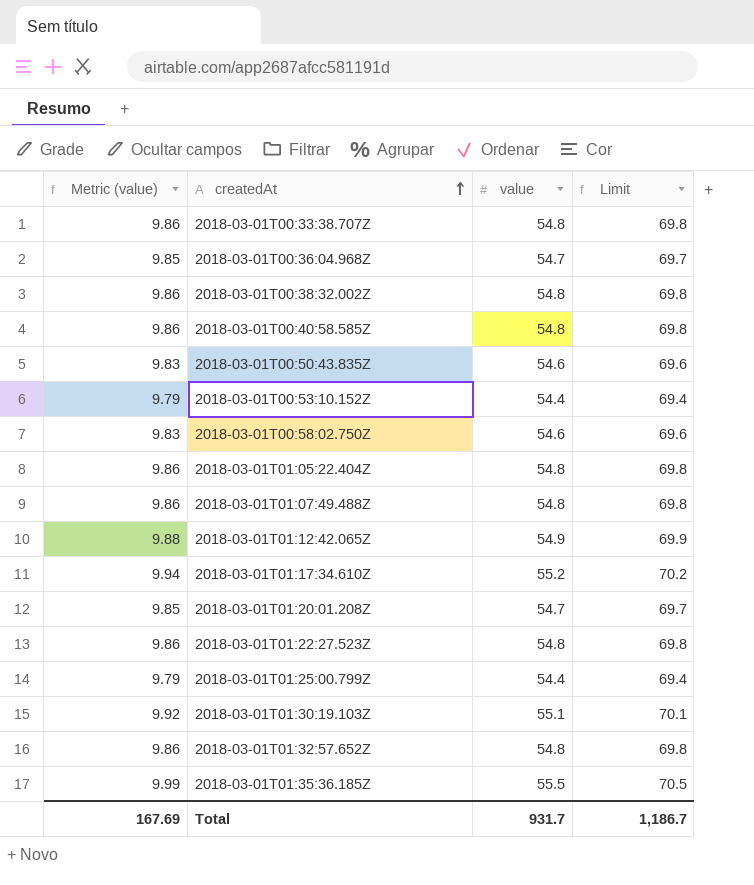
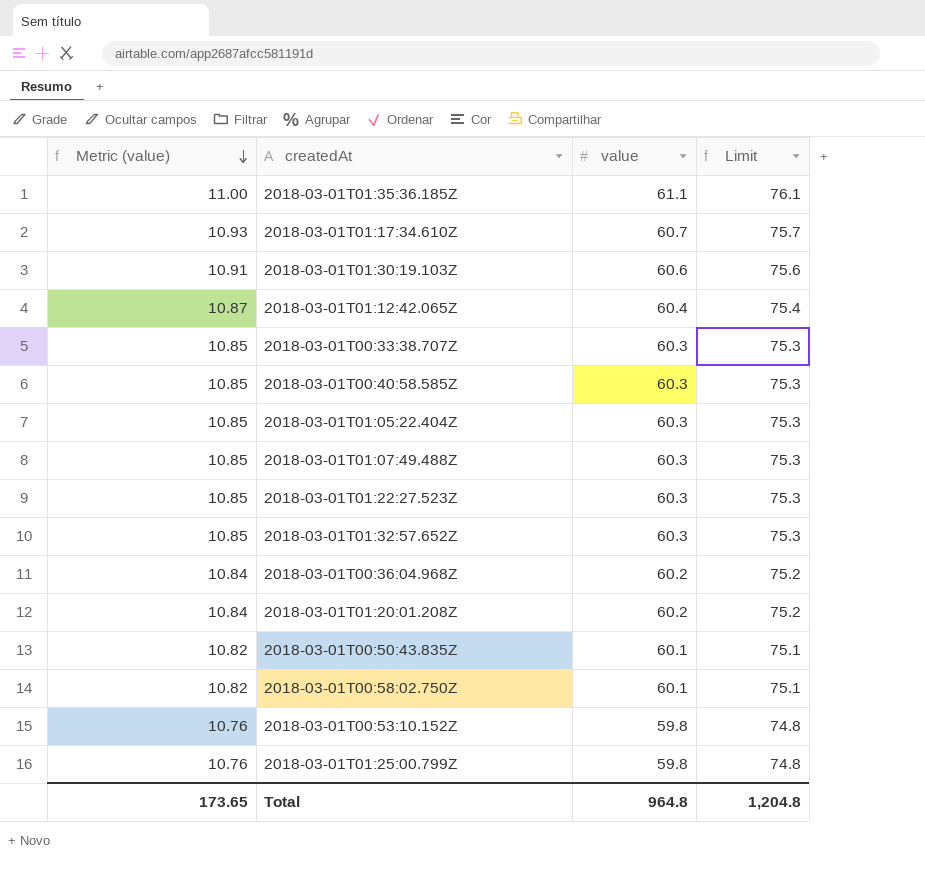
row order: createdAt ascending -> Metric (value) descending
row 2018-03-01T00:38:32.002Z: 9.86 | 54.8 | 69.8 -> none
2018-03-01T01:35:36.185Z | Metric (value): 9.99 -> 11.00
2018-03-01T01:35:36.185Z | value: 55.5 -> 61.1
2018-03-01T01:35:36.185Z | Limit: 70.5 -> 76.1
2018-03-01T01:17:34.610Z | Metric (value): 9.94 -> 10.93
2018-03-01T01:17:34.610Z | value: 55.2 -> 60.7
2018-03-01T01:17:34.610Z | Limit: 70.2 -> 75.7
2018-03-01T01:30:19.103Z | Metric (value): 9.92 -> 10.91
2018-03-01T01:30:19.103Z | value: 55.1 -> 60.6
2018-03-01T01:30:19.103Z | Limit: 70.1 -> 75.6
2018-03-01T01:12:42.065Z | Metric (value): 9.88 -> 10.87
2018-03-01T01:12:42.065Z | value: 54.9 -> 60.4
2018-03-01T01:12:42.065Z | Limit: 69.9 -> 75.4
2018-03-01T00:33:38.707Z | Metric (value): 9.86 -> 10.85
2018-03-01T00:33:38.707Z | value: 54.8 -> 60.3
2018-03-01T00:33:38.707Z | Limit: 69.8 -> 75.3
2018-03-01T00:40:58.585Z | Metric (value): 9.86 -> 10.85
2018-03-01T00:40:58.585Z | value: 54.8 -> 60.3
2018-03-01T00:40:58.585Z | Limit: 69.8 -> 75.3
2018-03-01T01:05:22.404Z | Metric (value): 9.86 -> 10.85
2018-03-01T01:05:22.404Z | value: 54.8 -> 60.3
2018-03-01T01:05:22.404Z | Limit: 69.8 -> 75.3
2018-03-01T01:07:49.488Z | Metric (value): 9.86 -> 10.85
2018-03-01T01:07:49.488Z | value: 54.8 -> 60.3
2018-03-01T01:07:49.488Z | Limit: 69.8 -> 75.3
2018-03-01T01:22:27.523Z | Metric (value): 9.86 -> 10.85
2018-03-01T01:22:27.523Z | value: 54.8 -> 60.3
2018-03-01T01:22:27.523Z | Limit: 69.8 -> 75.3
2018-03-01T01:32:57.652Z | Metric (value): 9.86 -> 10.85
2018-03-01T01:32:57.652Z | value: 54.8 -> 60.3
2018-03-01T01:32:57.652Z | Limit: 69.8 -> 75.3
2018-03-01T00:36:04.968Z | Metric (value): 9.85 -> 10.84
2018-03-01T00:36:04.968Z | value: 54.7 -> 60.2
2018-03-01T00:36:04.968Z | Limit: 69.7 -> 75.2
2018-03-01T01:20:01.208Z | Metric (value): 9.85 -> 10.84
2018-03-01T01:20:01.208Z | value: 54.7 -> 60.2
2018-03-01T01:20:01.208Z | Limit: 69.7 -> 75.2
2018-03-01T00:50:43.835Z | Metric (value): 9.83 -> 10.82
2018-03-01T00:50:43.835Z | value: 54.6 -> 60.1
2018-03-01T00:50:43.835Z | Limit: 69.6 -> 75.1
2018-03-01T00:58:02.750Z | Metric (value): 9.83 -> 10.82
2018-03-01T00:58:02.750Z | value: 54.6 -> 60.1
2018-03-01T00:58:02.750Z | Limit: 69.6 -> 75.1
2018-03-01T00:53:10.152Z | Metric (value): 9.79 -> 10.76
2018-03-01T00:53:10.152Z | value: 54.4 -> 59.8
2018-03-01T00:53:10.152Z | Limit: 69.4 -> 74.8
2018-03-01T01:25:00.799Z | Metric (value): 9.79 -> 10.76
2018-03-01T01:25:00.799Z | value: 54.4 -> 59.8
2018-03-01T01:25:00.799Z | Limit: 69.4 -> 74.8
Total | Metric (value): 167.69 -> 173.65
Total | value: 931.7 -> 964.8
Total | Limit: 1,186.7 -> 1,204.8

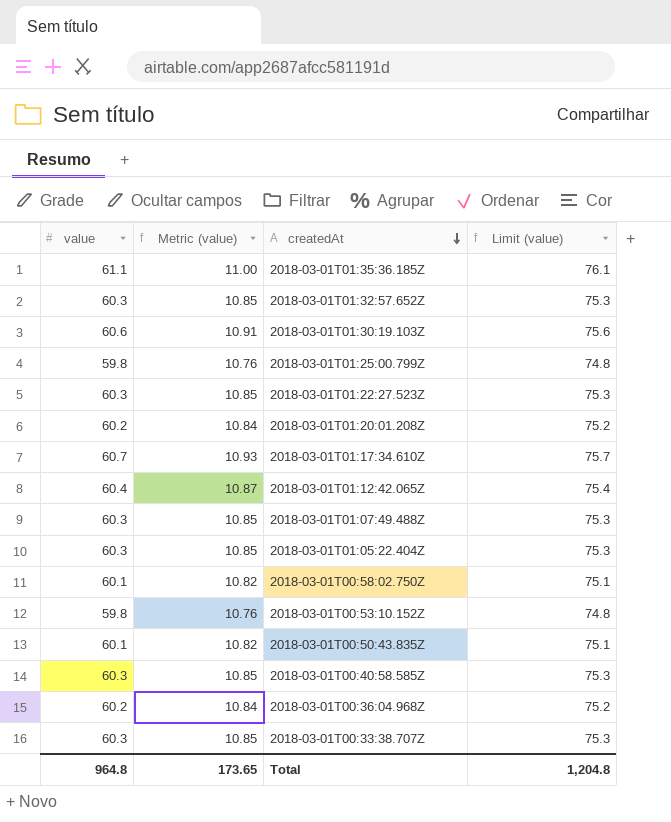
row order: Metric (value) descending -> createdAt descending
column value | position: 3 -> 1
column name: Limit -> Limit (value)

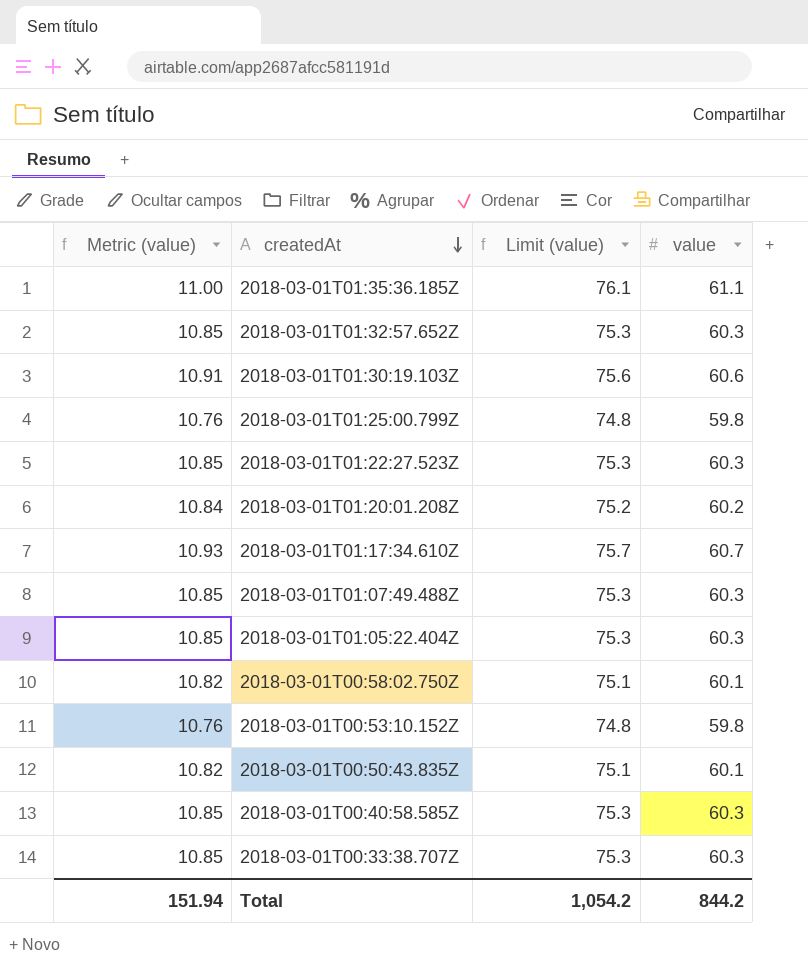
column value | position: 1 -> 4
row 2018-03-01T01:12:42.065Z: 60.4 | 10.87 | 75.4 -> none
row 2018-03-01T00:36:04.968Z: 60.2 | 10.84 | 75.2 -> none
Total | Metric (value): 173.65 -> 151.94
Total | Limit (value): 1,204.8 -> 1,054.2
Total | value: 964.8 -> 844.2

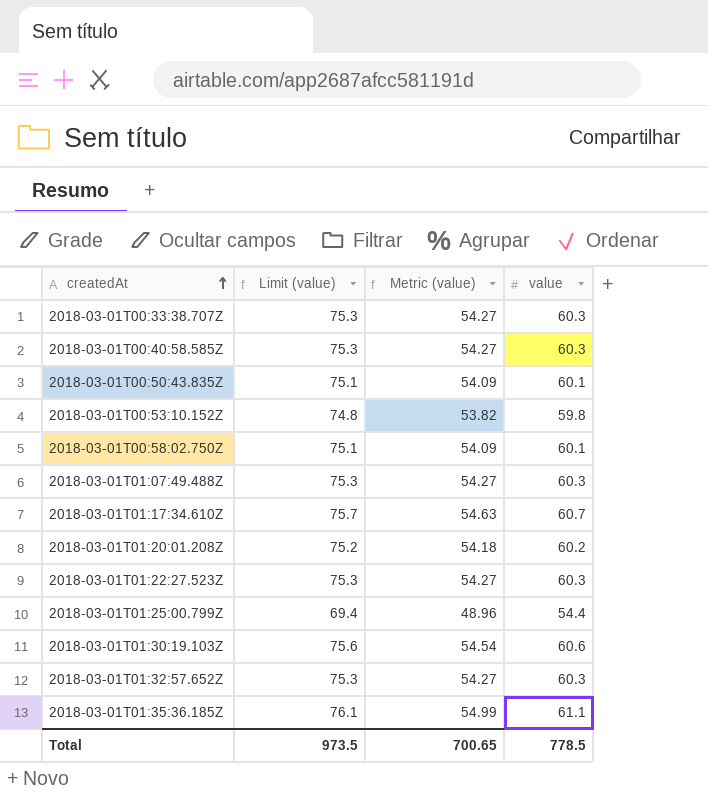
row order: createdAt descending -> createdAt ascending
column Metric (value) | formula: [value] * 0.18 -> [value] * 0.9
column Metric (value) | position: 1 -> 3
row 2018-03-01T01:05:22.404Z: 10.85 | 75.3 | 60.3 -> none
2018-03-01T01:25:00.799Z | Limit (value): 74.8 -> 69.4
2018-03-01T01:25:00.799Z | value: 59.8 -> 54.4
Total | Limit (value): 1,054.2 -> 973.5
Total | Metric (value): 151.94 -> 700.65
Total | value: 844.2 -> 778.5

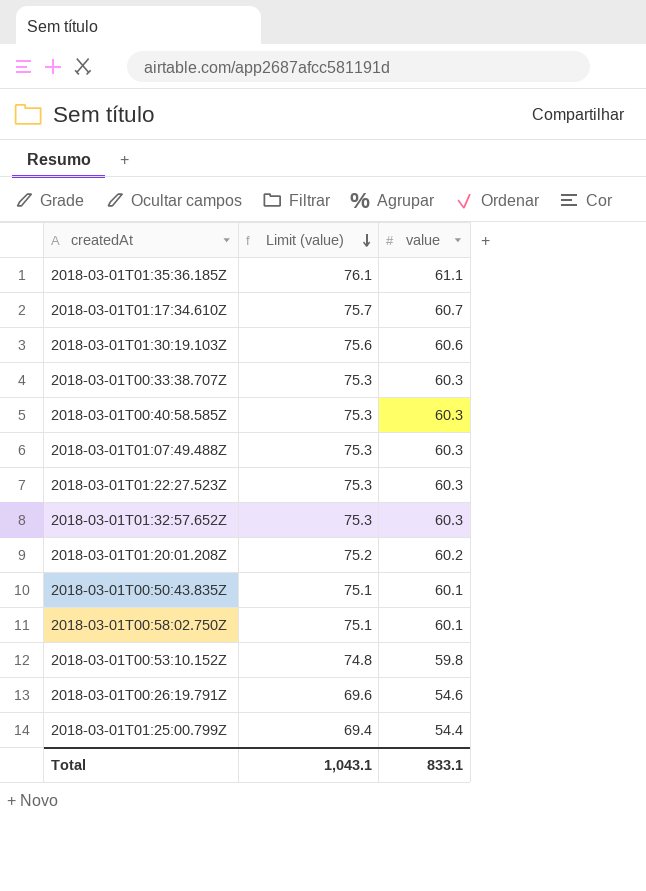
row order: createdAt ascending -> Limit (value) descending
column Metric (value) | formula: [value] * 0.9 -> none
row 2018-03-01T00:26:19.791Z: none -> 69.6 | 54.6
Total | Limit (value): 973.5 -> 1,043.1
Total | value: 778.5 -> 833.1

